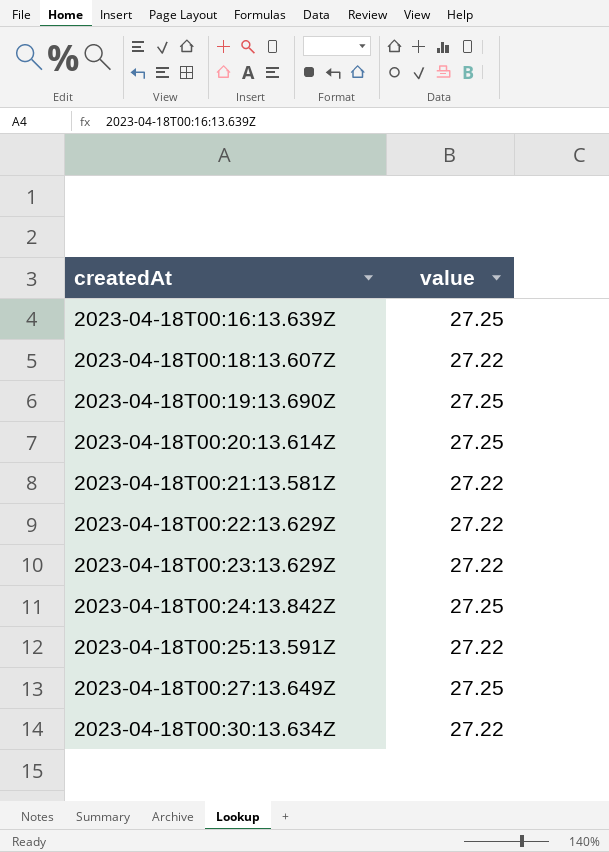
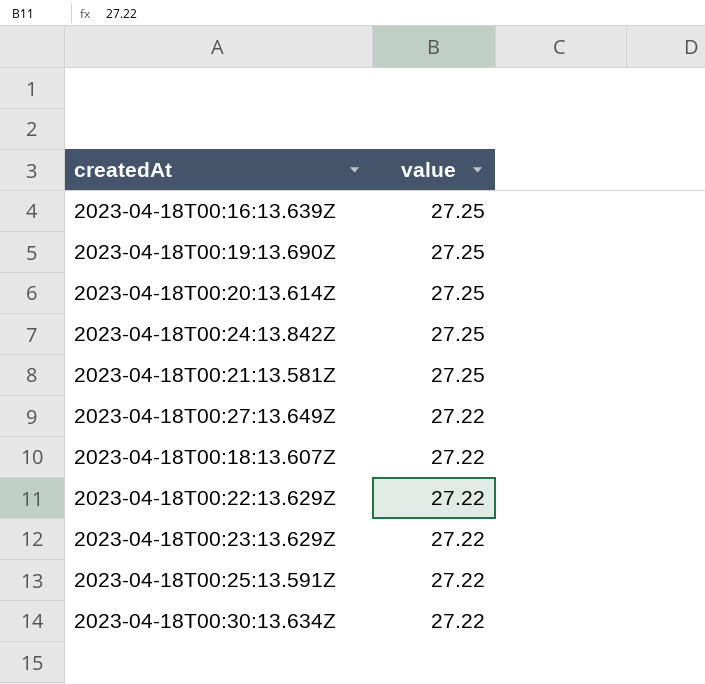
row order: createdAt ascending -> value descending
2023-04-18T00:21:13.581Z | value: 27.22 -> 27.25
2023-04-18T00:27:13.649Z | value: 27.25 -> 27.22

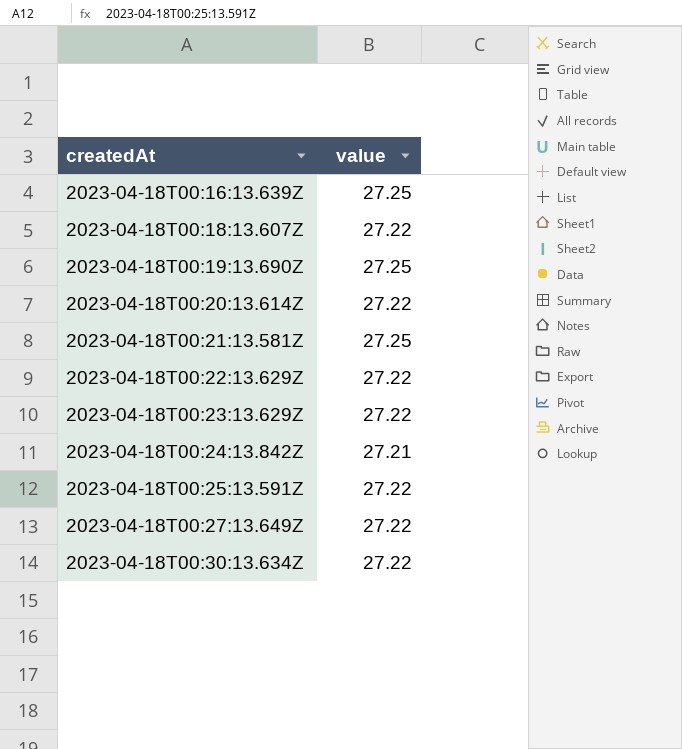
row order: value descending -> createdAt ascending
2023-04-18T00:20:13.614Z | value: 27.25 -> 27.22
2023-04-18T00:24:13.842Z | value: 27.25 -> 27.21

